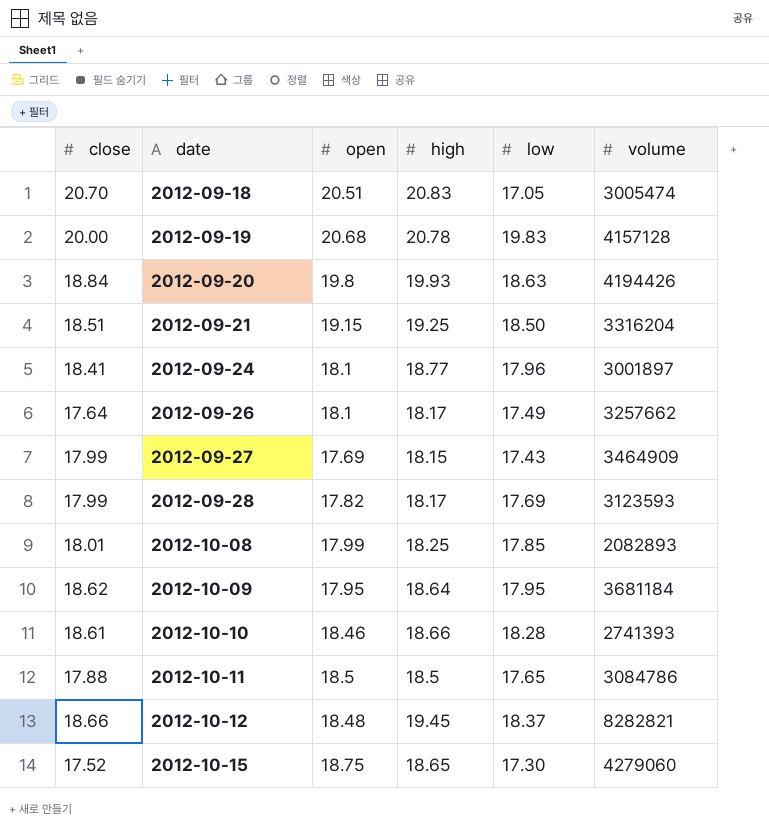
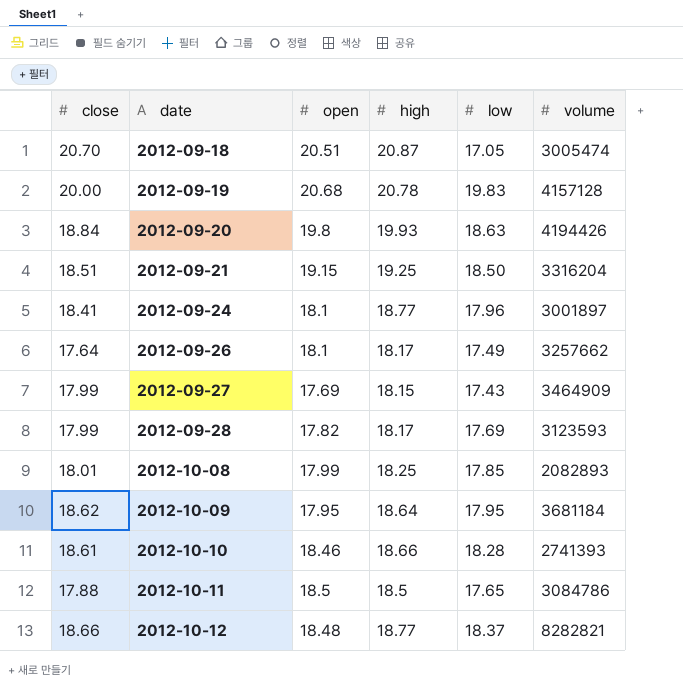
row 2012-10-15: 17.52 | 18.75 | 18.65 | 17.30 | 4279060 -> none
2012-09-18 | high: 20.83 -> 20.87
2012-10-12 | high: 19.45 -> 18.77

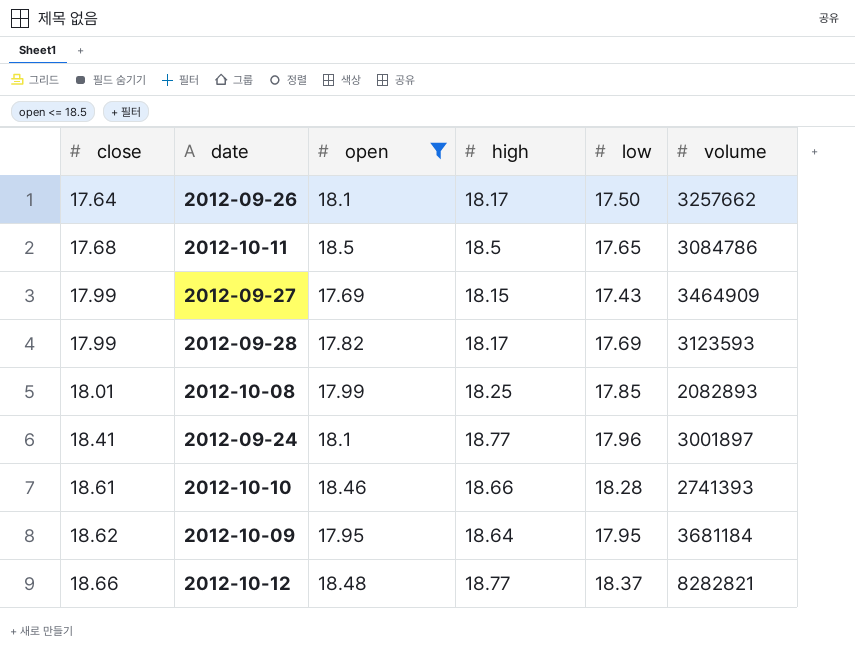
filter: none -> open <= 18.5
row order: date ascending -> close ascending
2012-09-26 | low: 17.49 -> 17.50
2012-10-11 | close: 17.88 -> 17.68

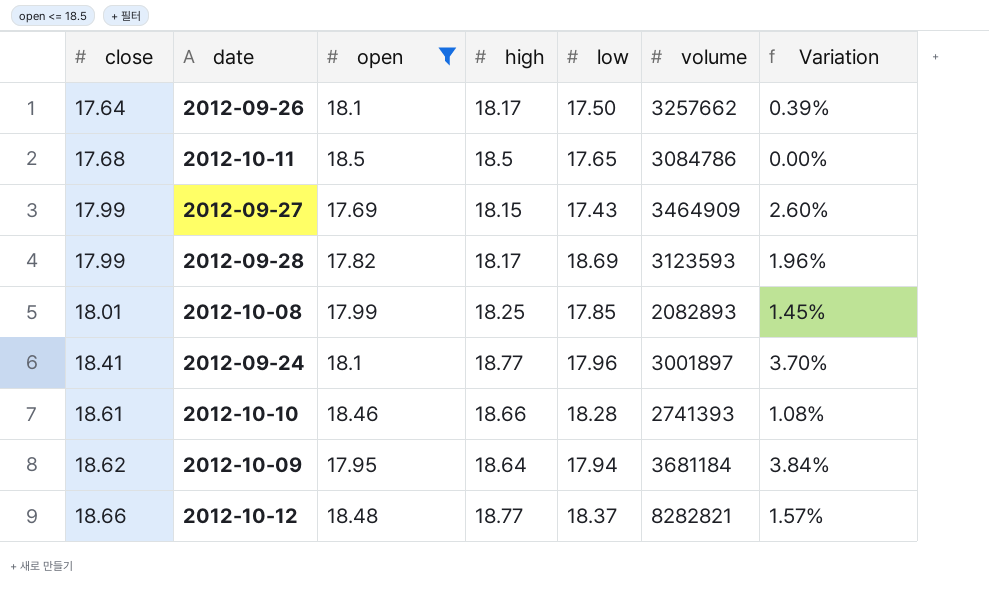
column Variation | formula: none -> ([high] - [open]) / [open]
2012-09-28 | low: 17.69 -> 18.69
2012-10-09 | low: 17.95 -> 17.94

